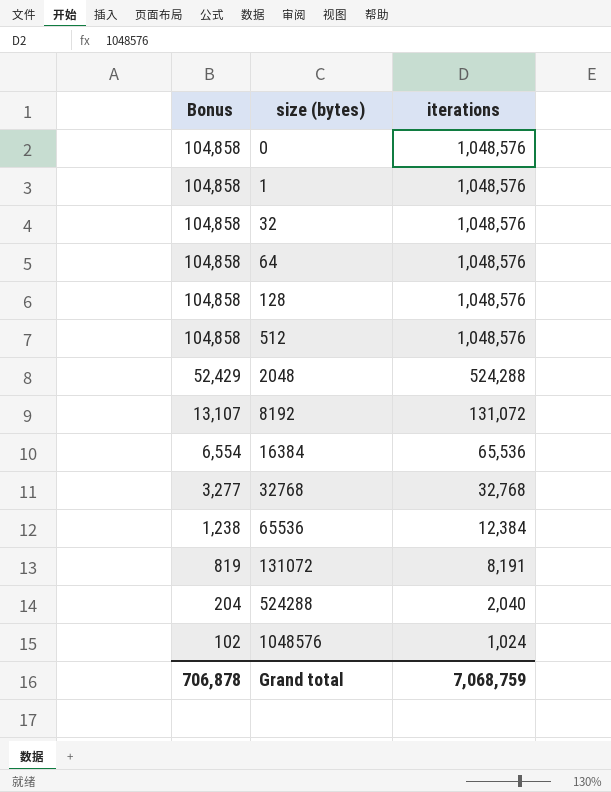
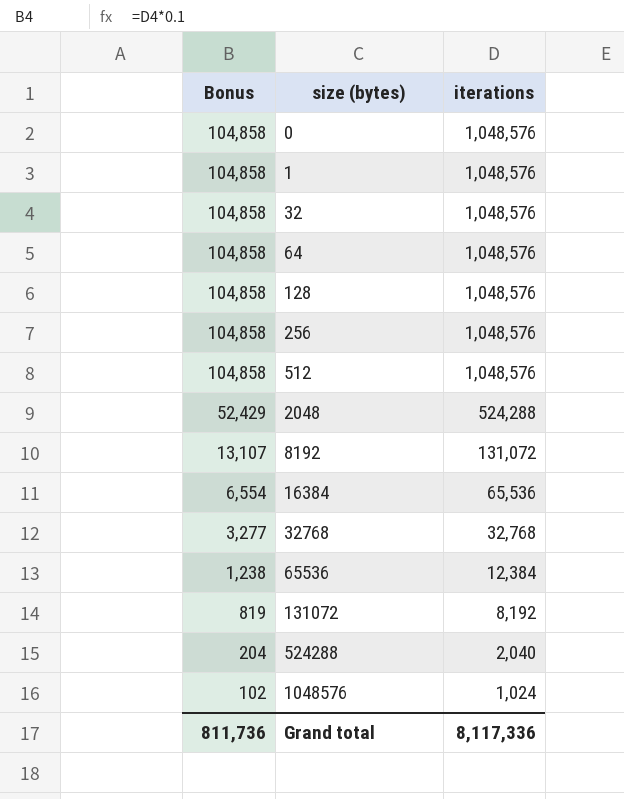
row 256: none -> 104,858 | 1,048,576
131072 | iterations: 8,191 -> 8,192
Grand total | Bonus: 706,878 -> 811,736
Grand total | iterations: 7,068,759 -> 8,117,336

